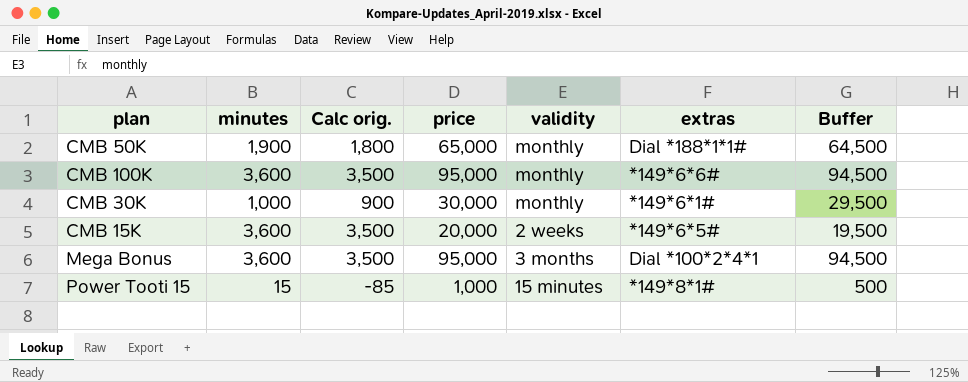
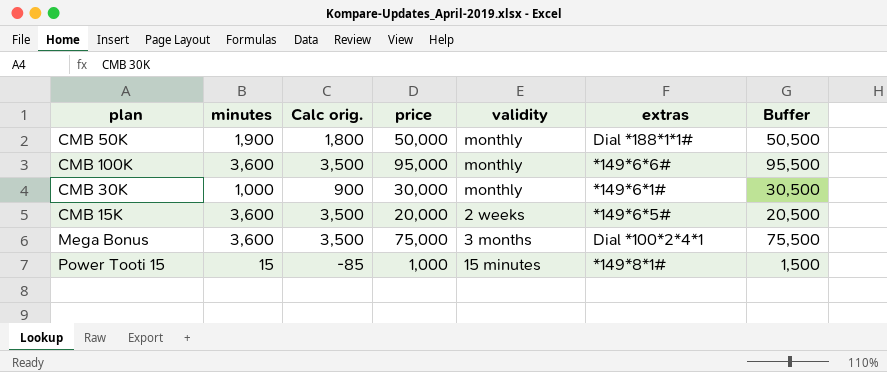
column Buffer | formula: [price] - 500 -> [price] + 500
CMB 50K | price: 65,000 -> 50,000
Mega Bonus | price: 95,000 -> 75,000

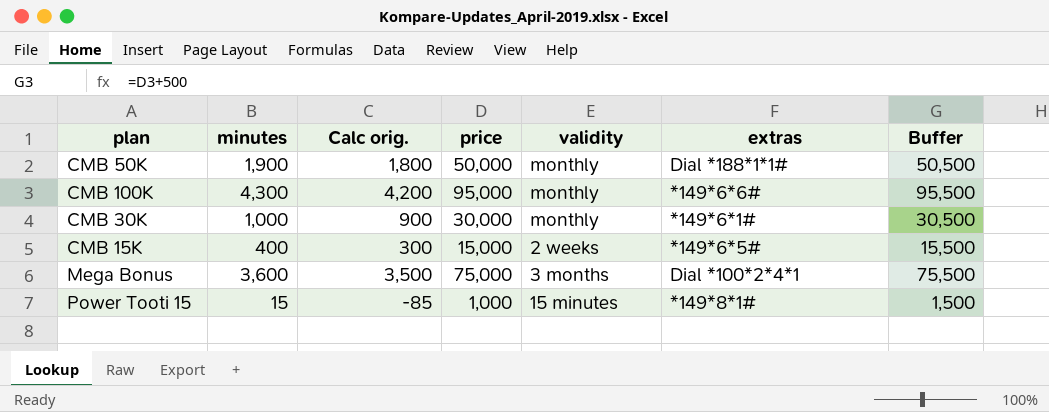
CMB 100K | minutes: 3,600 -> 4,300
CMB 100K | Calc orig.: 3,500 -> 4,200
CMB 15K | minutes: 3,600 -> 400
CMB 15K | Calc orig.: 3,500 -> 300
CMB 15K | price: 20,000 -> 15,000
CMB 15K | Buffer: 20,500 -> 15,500

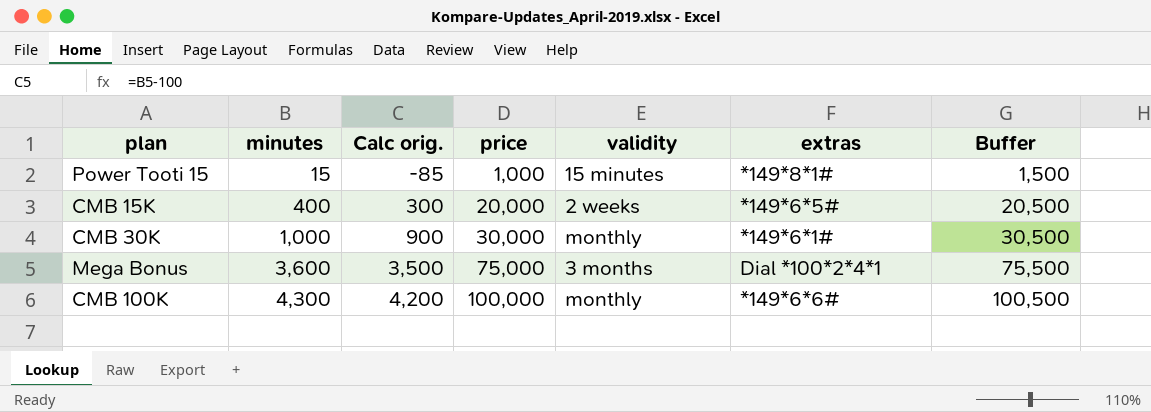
row order: none -> minutes ascending
row CMB 50K: 1,900 | 1,800 | 50,000 | monthly | Dial *188*1*1# | 50,500 -> none
CMB 15K | price: 15,000 -> 20,000
CMB 15K | Buffer: 15,500 -> 20,500
CMB 100K | price: 95,000 -> 100,000
CMB 100K | Buffer: 95,500 -> 100,500

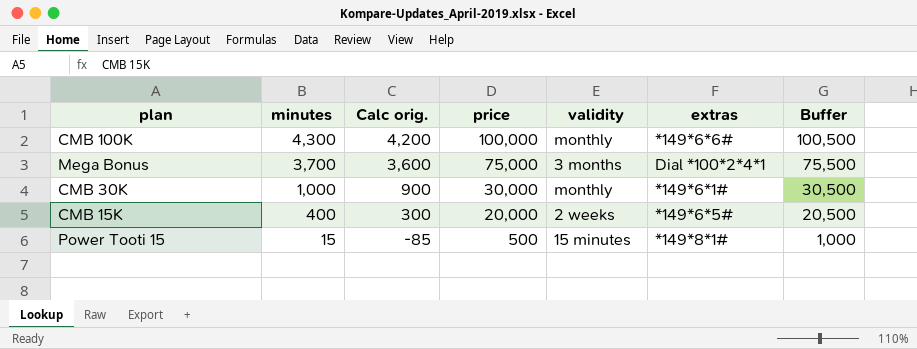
row order: minutes ascending -> minutes descending
Mega Bonus | minutes: 3,600 -> 3,700
Mega Bonus | Calc orig.: 3,500 -> 3,600
Power Tooti 15 | price: 1,000 -> 500
Power Tooti 15 | Buffer: 1,500 -> 1,000

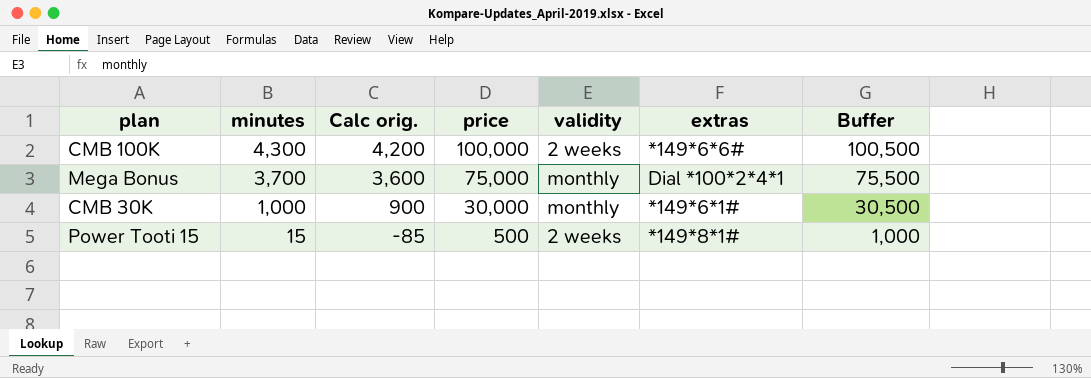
row CMB 15K: 400 | 300 | 20,000 | 2 weeks | *149*6*5# | 20,500 -> none
CMB 100K | validity: monthly -> 2 weeks
Mega Bonus | validity: 3 months -> monthly
Power Tooti 15 | validity: 15 minutes -> 2 weeks

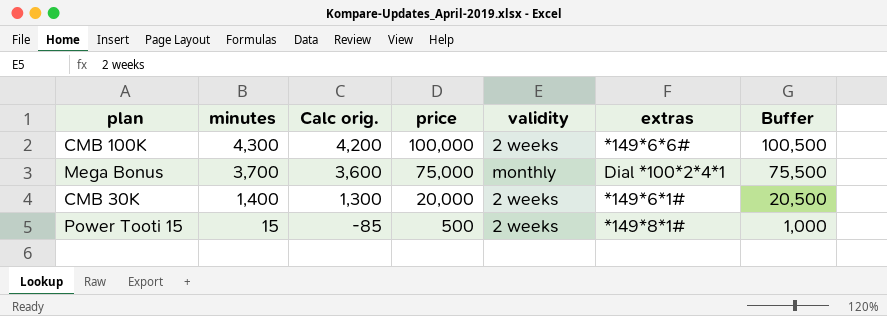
CMB 30K | minutes: 1,000 -> 1,400
CMB 30K | Calc orig.: 900 -> 1,300
CMB 30K | price: 30,000 -> 20,000
CMB 30K | validity: monthly -> 2 weeks
CMB 30K | Buffer: 30,500 -> 20,500

